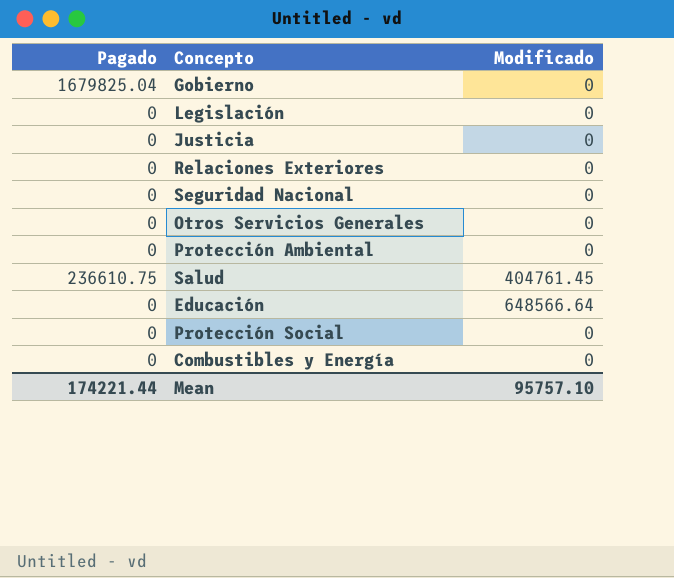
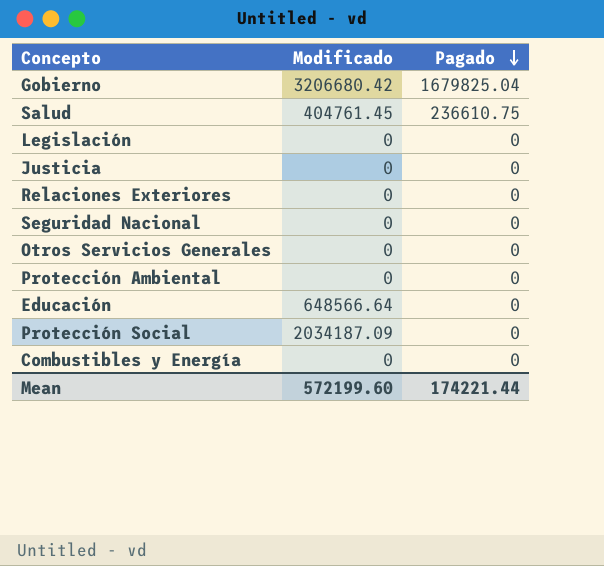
row order: none -> Pagado descending
column Pagado | position: 1 -> 3
Gobierno | Modificado: 0 -> 3206680.42
Protección Social | Modificado: 0 -> 2034187.09
Mean | Modificado: 95757.10 -> 572199.60

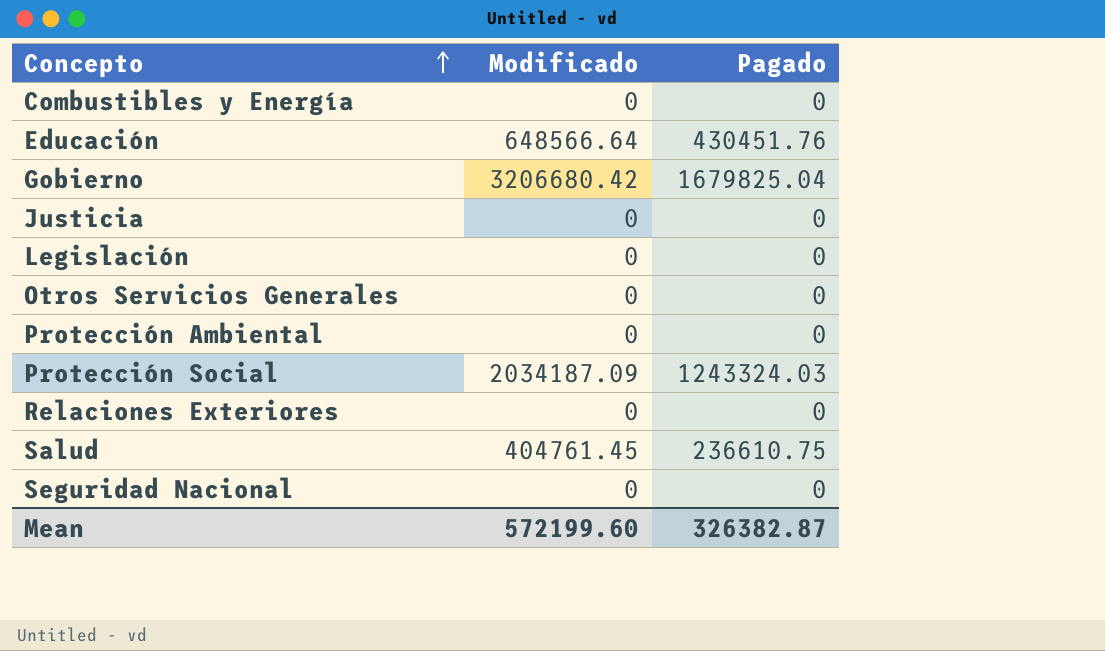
row order: Pagado descending -> Concepto ascending
Educación | Pagado: 0 -> 430451.76
Protección Social | Pagado: 0 -> 1243324.03
Mean | Pagado: 174221.44 -> 326382.87

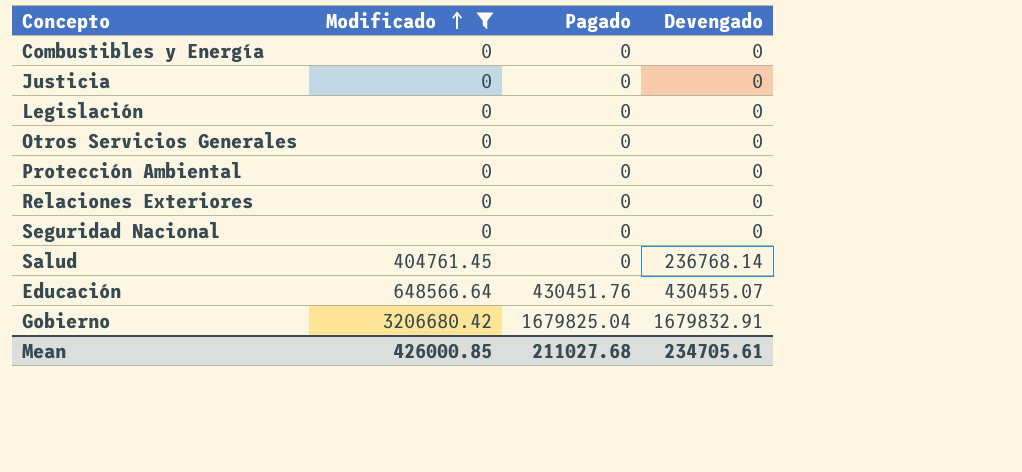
filter: none -> Modificado != 2034187.09
row order: Concepto ascending -> Modificado ascending
column Devengado | position: none -> 4
Salud | Pagado: 236610.75 -> 0
Mean | Modificado: 572199.60 -> 426000.85
Mean | Pagado: 326382.87 -> 211027.68

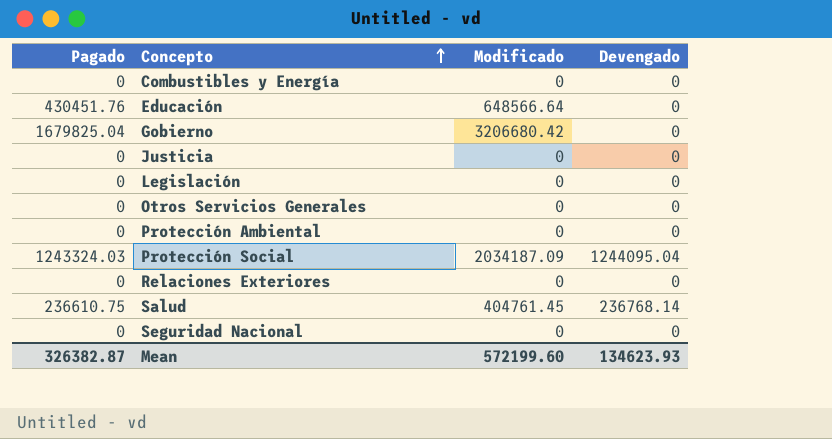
filter: Modificado != 2034187.09 -> none
row order: Modificado ascending -> Concepto ascending
column Pagado | position: 3 -> 1
Educación | Devengado: 430455.07 -> 0
Gobierno | Devengado: 1679832.91 -> 0
Salud | Pagado: 0 -> 236610.75
Mean | Pagado: 211027.68 -> 326382.87
Mean | Modificado: 426000.85 -> 572199.60
Mean | Devengado: 234705.61 -> 134623.93

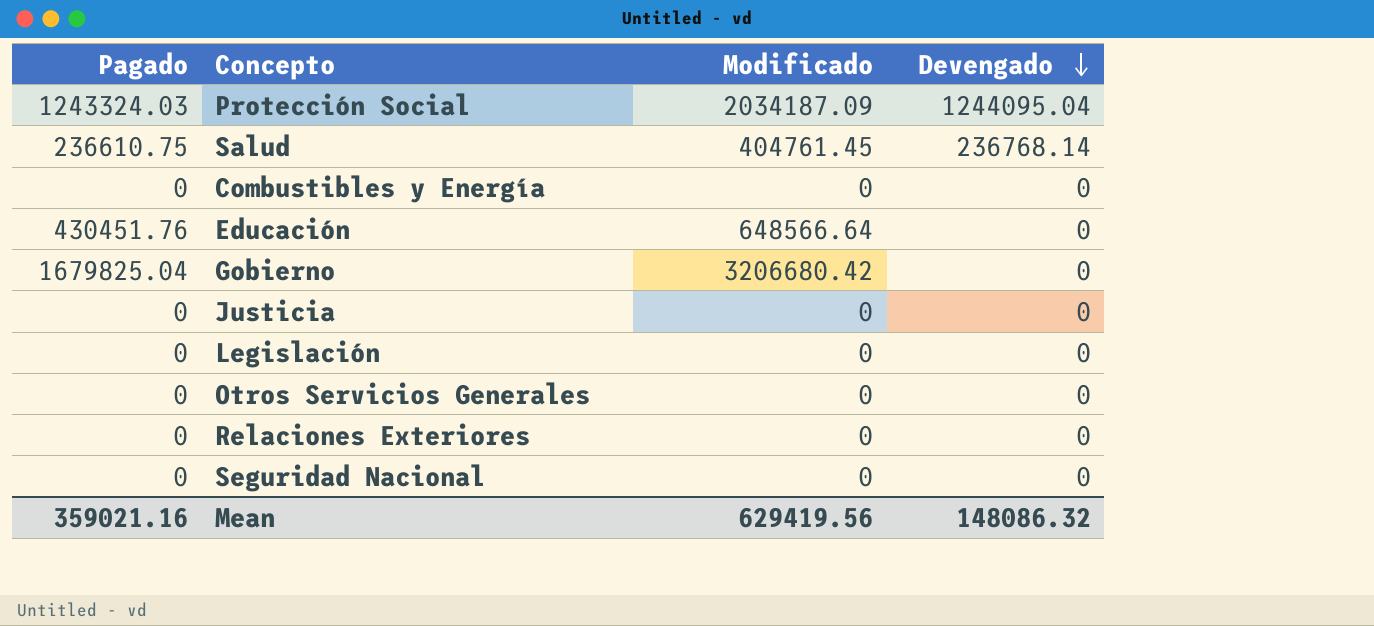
row order: Concepto ascending -> Devengado descending
row Protección Ambiental: 0 | 0 | 0 -> none
Mean | Pagado: 326382.87 -> 359021.16
Mean | Modificado: 572199.60 -> 629419.56
Mean | Devengado: 134623.93 -> 148086.32

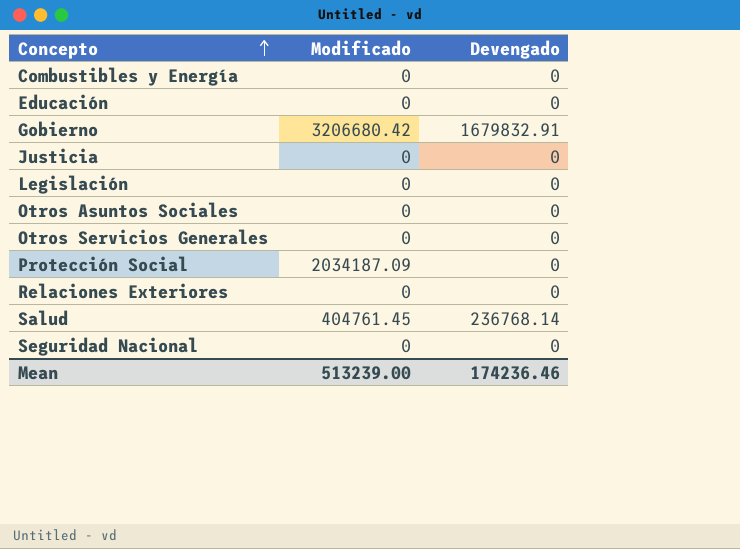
row order: Devengado descending -> Concepto ascending
column Pagado | position: 1 -> none
Educación | Modificado: 648566.64 -> 0
Gobierno | Devengado: 0 -> 1679832.91
row Otros Asuntos Sociales: none -> 0 | 0
Protección Social | Devengado: 1244095.04 -> 0
Mean | Modificado: 629419.56 -> 513239.00
Mean | Devengado: 148086.32 -> 174236.46

